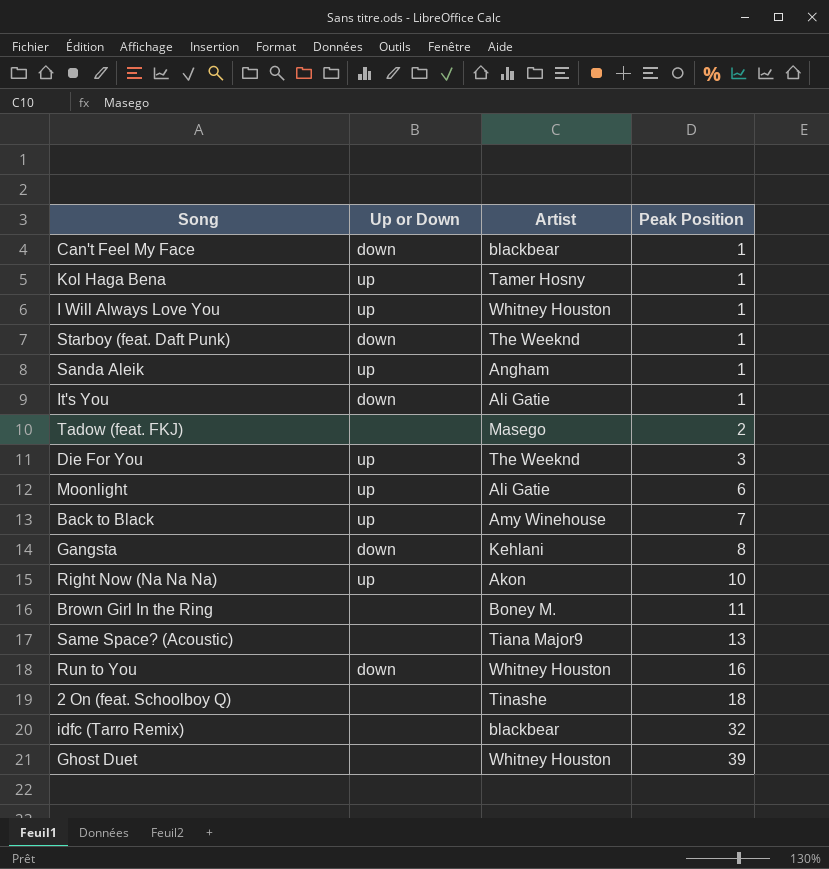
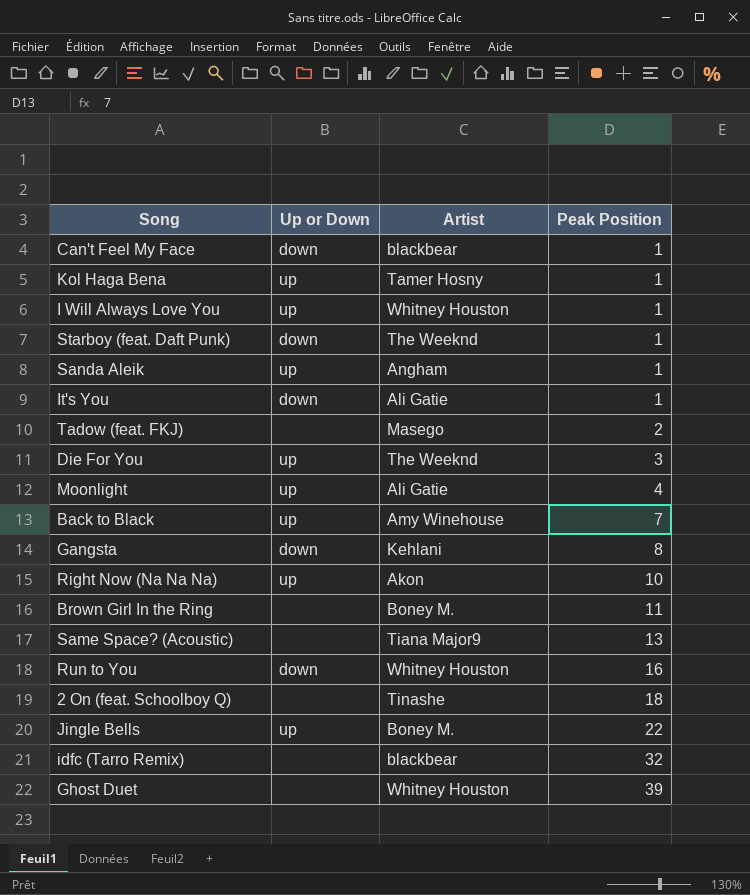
Moonlight | Peak Position: 6 -> 4
row Jingle Bells: none -> up | Boney M. | 22

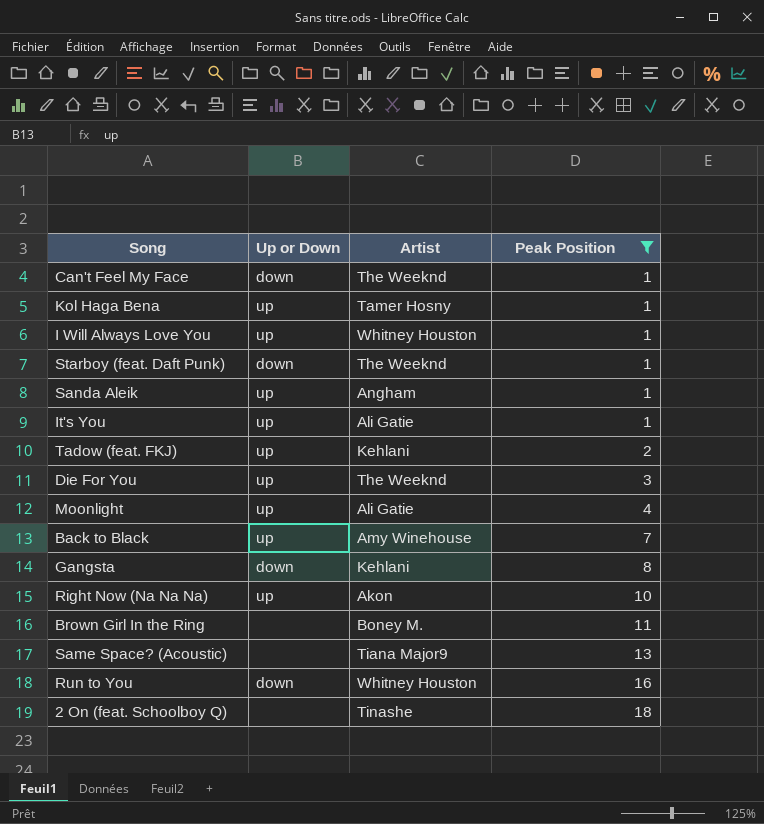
filter: none -> Peak Position <= 18
Can't Feel My Face | Artist: blackbear -> The Weeknd
It's You | Up or Down: down -> up
Tadow (feat. FKJ) | Up or Down: none -> up
Tadow (feat. FKJ) | Artist: Masego -> Kehlani

